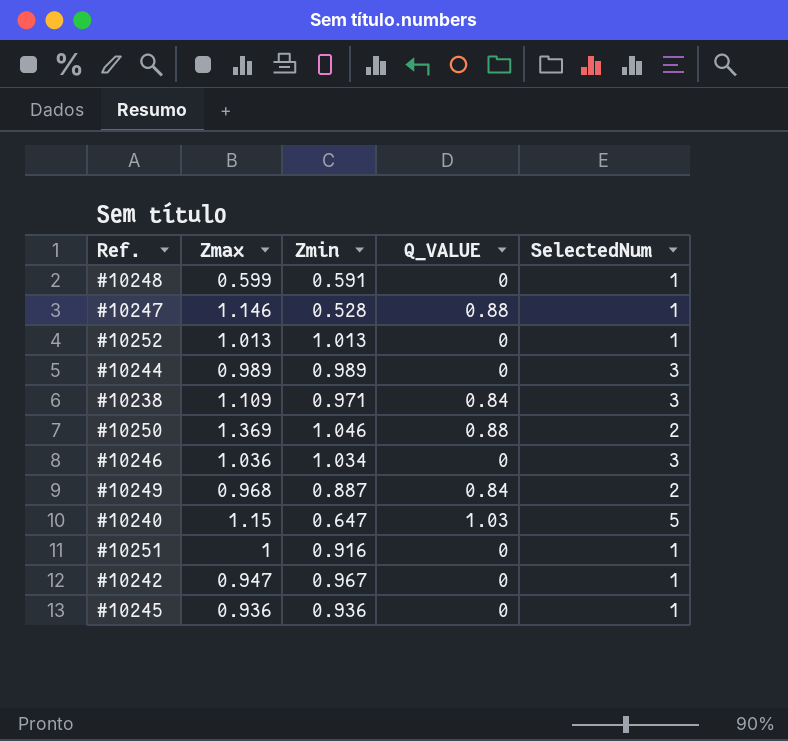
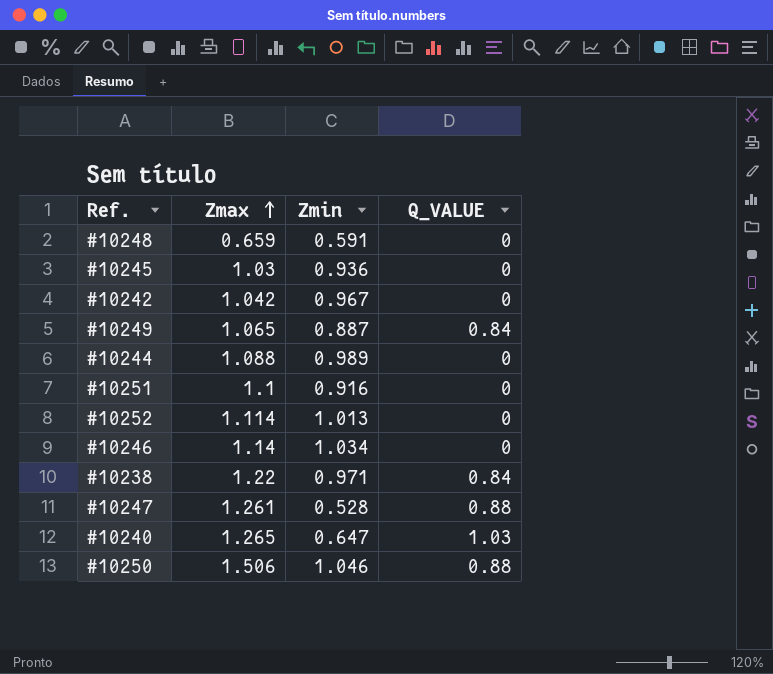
row order: none -> Zmax ascending
column SelectedNum | position: 5 -> none
#10248 | Zmax: 0.599 -> 0.659
#10245 | Zmax: 0.936 -> 1.03
#10242 | Zmax: 0.947 -> 1.042
#10249 | Zmax: 0.968 -> 1.065
#10244 | Zmax: 0.989 -> 1.088
#10251 | Zmax: 1 -> 1.1
#10252 | Zmax: 1.013 -> 1.114
#10246 | Zmax: 1.036 -> 1.14
#10238 | Zmax: 1.109 -> 1.22
#10247 | Zmax: 1.146 -> 1.261
#10240 | Zmax: 1.15 -> 1.265
#10250 | Zmax: 1.369 -> 1.506

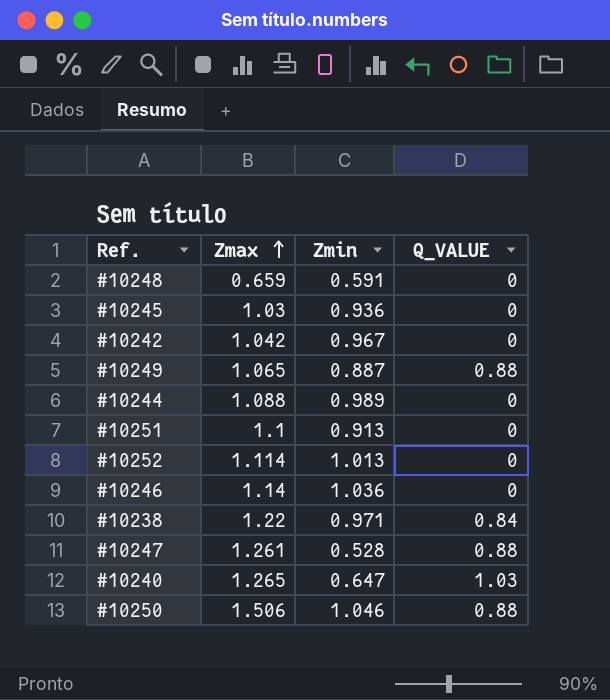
#10249 | Q_VALUE: 0.84 -> 0.88
#10251 | Zmin: 0.916 -> 0.913
#10246 | Zmin: 1.034 -> 1.036

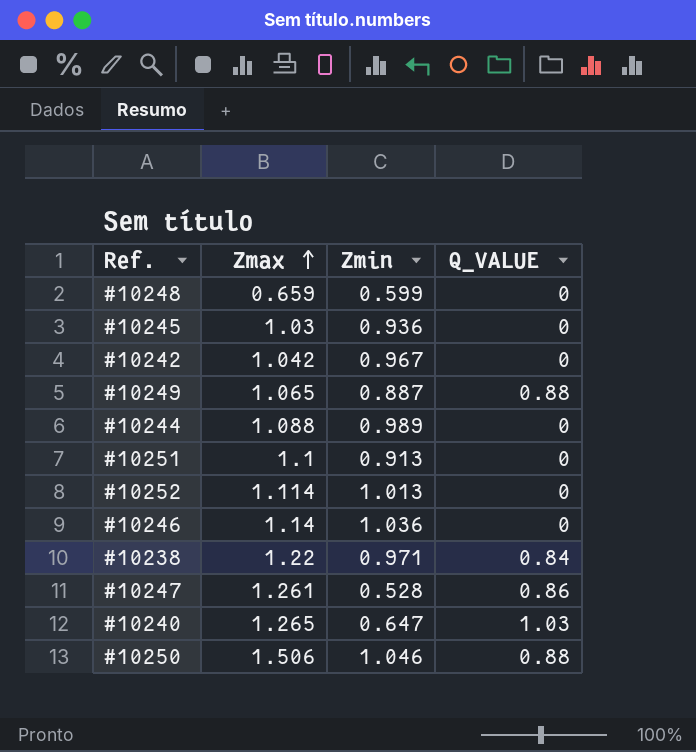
#10248 | Zmin: 0.591 -> 0.599
#10247 | Q_VALUE: 0.88 -> 0.86

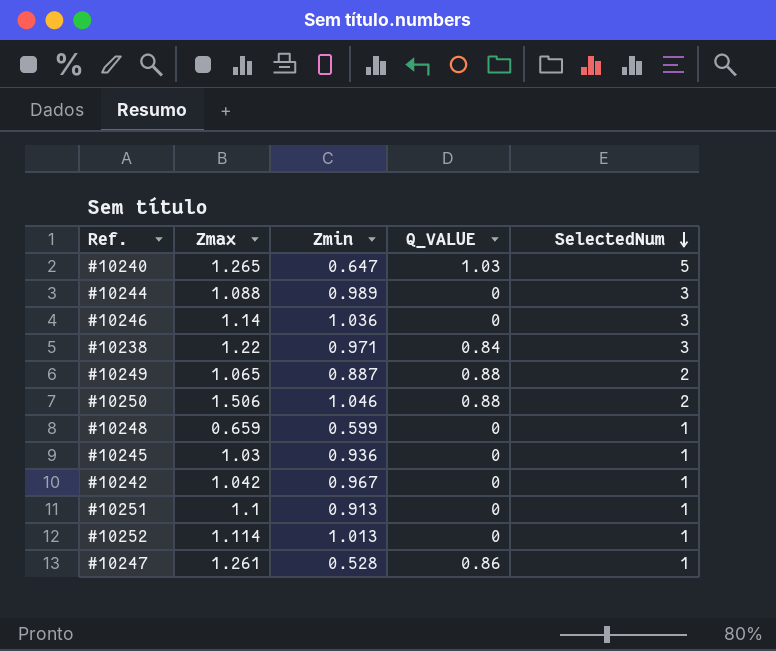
row order: Zmax ascending -> SelectedNum descending
column SelectedNum | position: none -> 5

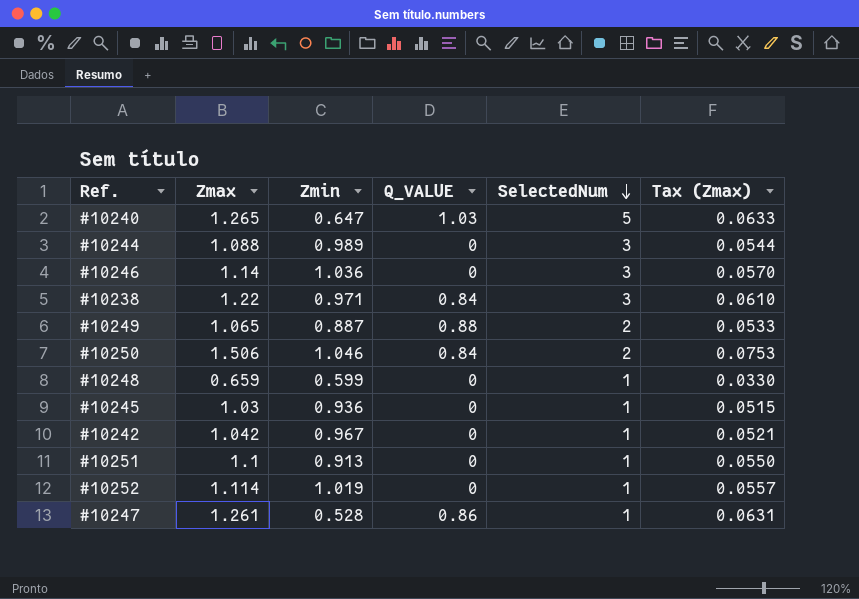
column Tax (Zmax) | formula: none -> [Zmax] * 0.05
#10250 | Q_VALUE: 0.88 -> 0.84
#10252 | Zmin: 1.013 -> 1.019

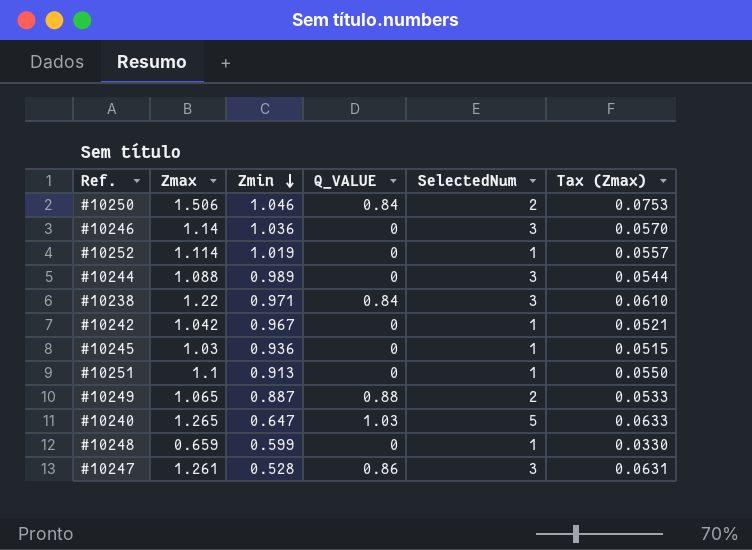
row order: SelectedNum descending -> Zmin descending
#10247 | SelectedNum: 1 -> 3

